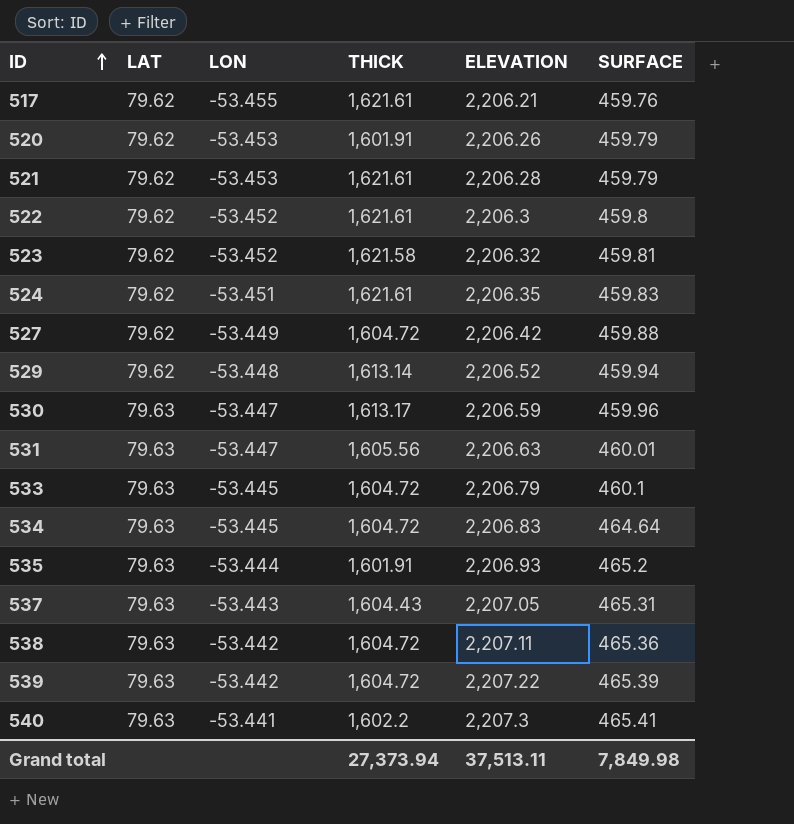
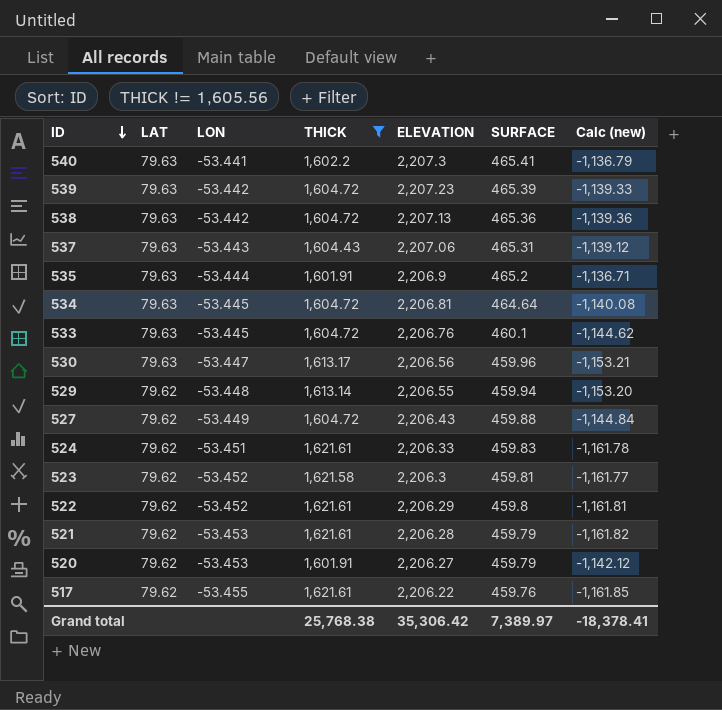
filter: none -> THICK != 1,605.56
row order: ID ascending -> ID descending
column Calc (new) | formula: none -> [SURFACE] - [THICK]
539 | ELEVATION: 2,207.22 -> 2,207.23
538 | ELEVATION: 2,207.11 -> 2,207.13
537 | ELEVATION: 2,207.05 -> 2,207.06
535 | ELEVATION: 2,206.93 -> 2,206.9
534 | ELEVATION: 2,206.83 -> 2,206.81
533 | ELEVATION: 2,206.79 -> 2,206.76
530 | ELEVATION: 2,206.59 -> 2,206.56
529 | ELEVATION: 2,206.52 -> 2,206.55
527 | ELEVATION: 2,206.42 -> 2,206.43
524 | ELEVATION: 2,206.35 -> 2,206.33
523 | ELEVATION: 2,206.32 -> 2,206.3
522 | ELEVATION: 2,206.3 -> 2,206.29
520 | ELEVATION: 2,206.26 -> 2,206.27
517 | ELEVATION: 2,206.21 -> 2,206.22
Grand total | THICK: 27,373.94 -> 25,768.38
Grand total | ELEVATION: 37,513.11 -> 35,306.42
Grand total | SURFACE: 7,849.98 -> 7,389.97

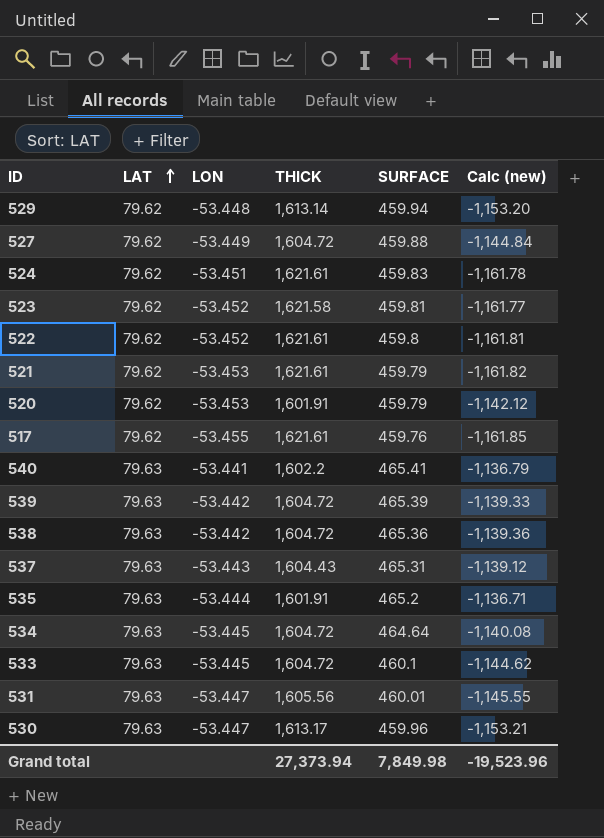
filter: THICK != 1,605.56 -> none
row order: ID descending -> LAT ascending
column ELEVATION | position: 5 -> none
Grand total | THICK: 25,768.38 -> 27,373.94
Grand total | SURFACE: 7,389.97 -> 7,849.98
Grand total | Calc (new): -18,378.41 -> -19,523.96

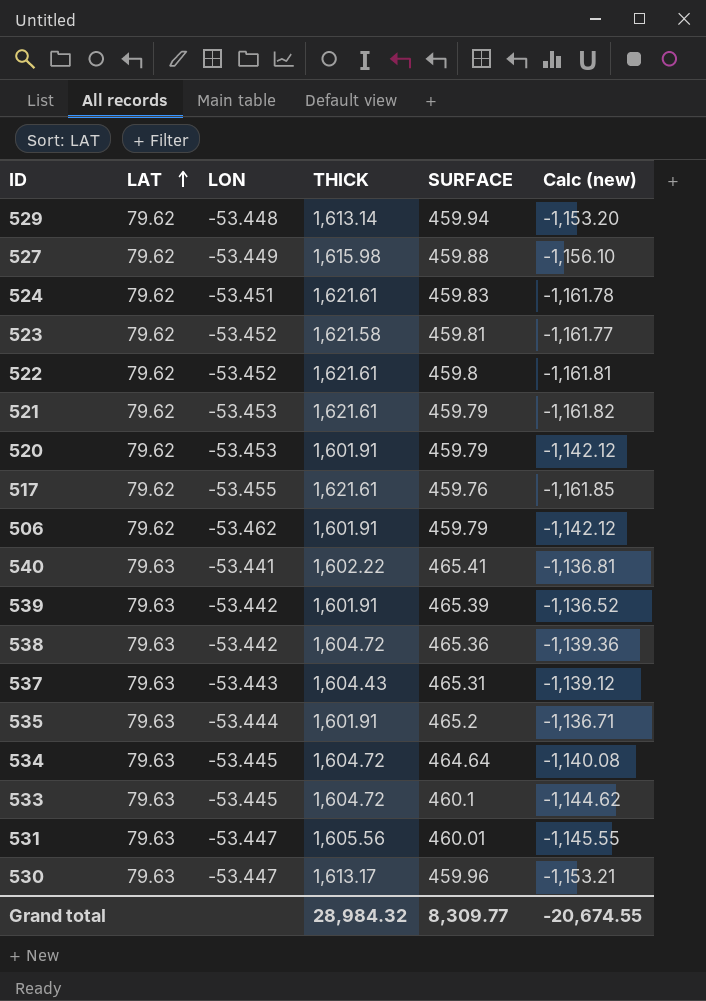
527 | THICK: 1,604.72 -> 1,615.98
527 | Calc (new): -1,144.84 -> -1,156.10
row 506: none -> 79.62 | -53.462 | 1,601.91 | 459.79 | -1,142.12
540 | THICK: 1,602.2 -> 1,602.22
540 | Calc (new): -1,136.79 -> -1,136.81
539 | THICK: 1,604.72 -> 1,601.91
539 | Calc (new): -1,139.33 -> -1,136.52
Grand total | THICK: 27,373.94 -> 28,984.32
Grand total | SURFACE: 7,849.98 -> 8,309.77
Grand total | Calc (new): -19,523.96 -> -20,674.55

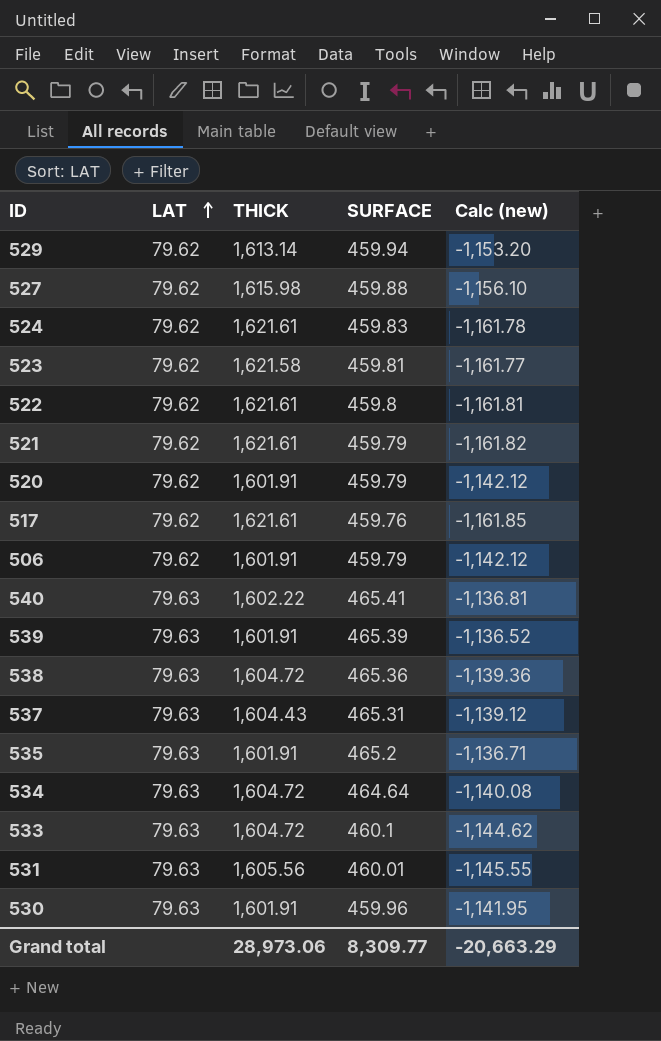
column LON | position: 3 -> none
530 | THICK: 1,613.17 -> 1,601.91
530 | Calc (new): -1,153.21 -> -1,141.95
Grand total | THICK: 28,984.32 -> 28,973.06
Grand total | Calc (new): -20,674.55 -> -20,663.29

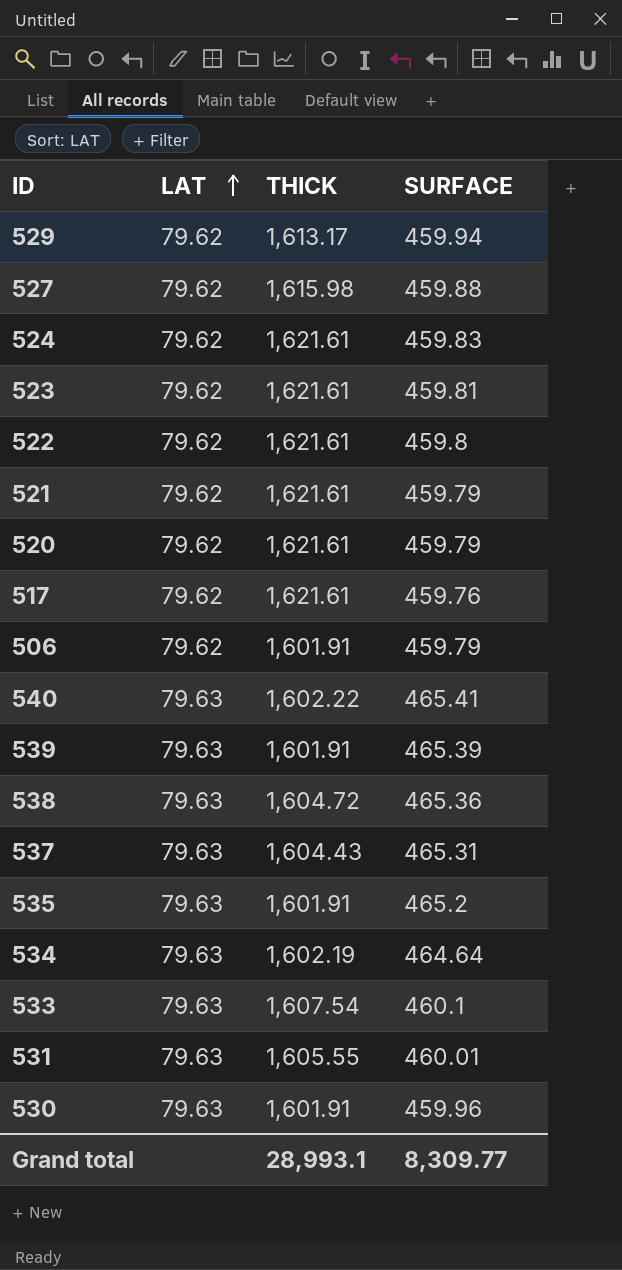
column Calc (new) | formula: [SURFACE] - [THICK] -> none
529 | THICK: 1,613.14 -> 1,613.17
523 | THICK: 1,621.58 -> 1,621.61
520 | THICK: 1,601.91 -> 1,621.61
534 | THICK: 1,604.72 -> 1,602.19
533 | THICK: 1,604.72 -> 1,607.54
531 | THICK: 1,605.56 -> 1,605.55
Grand total | THICK: 28,973.06 -> 28,993.1

